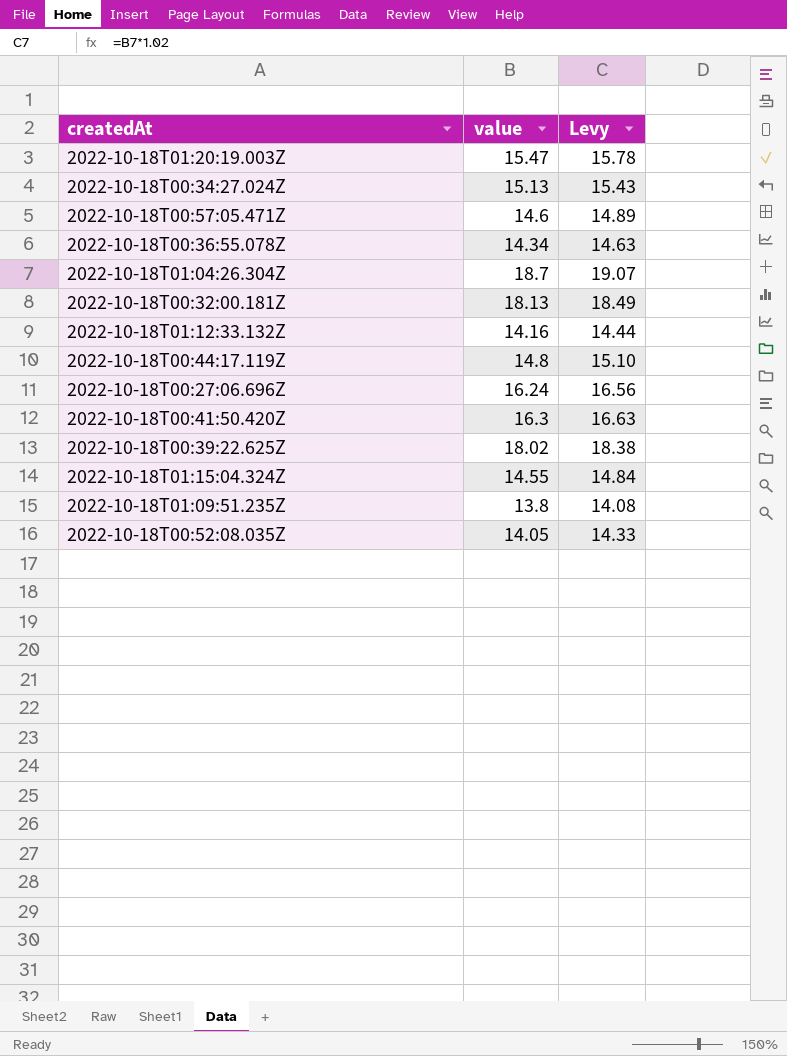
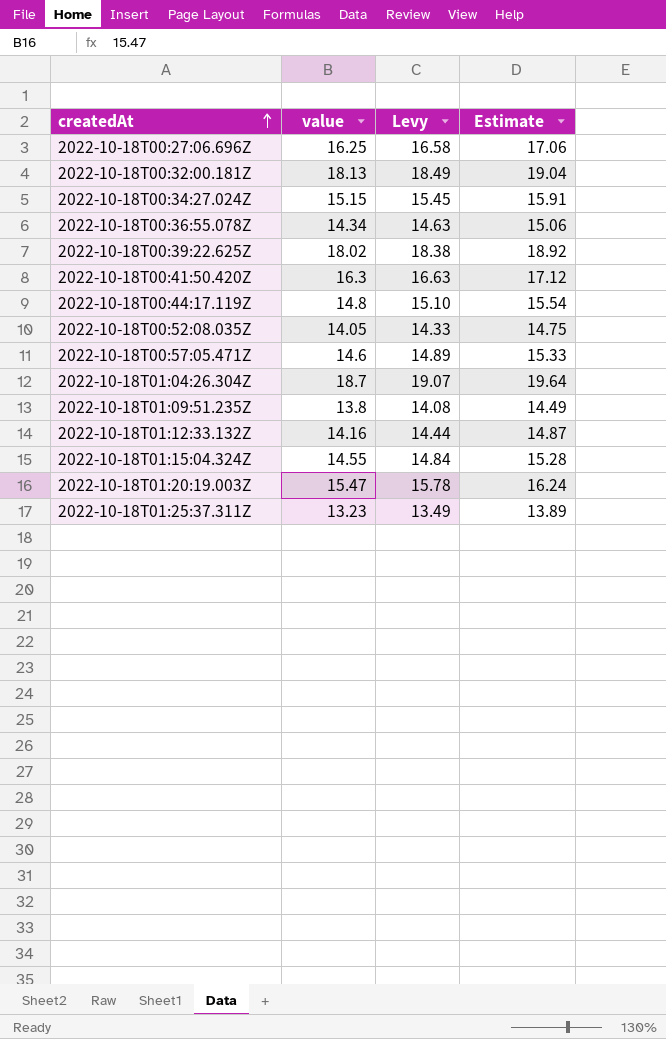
row order: none -> createdAt ascending
column Estimate | formula: none -> [value] * 1.05
2022-10-18T00:27:06.696Z | value: 16.24 -> 16.25
2022-10-18T00:27:06.696Z | Levy: 16.56 -> 16.58
2022-10-18T00:34:27.024Z | value: 15.13 -> 15.15
2022-10-18T00:34:27.024Z | Levy: 15.43 -> 15.45
row 2022-10-18T01:25:37.311Z: none -> 13.23 | 13.49 | 13.89

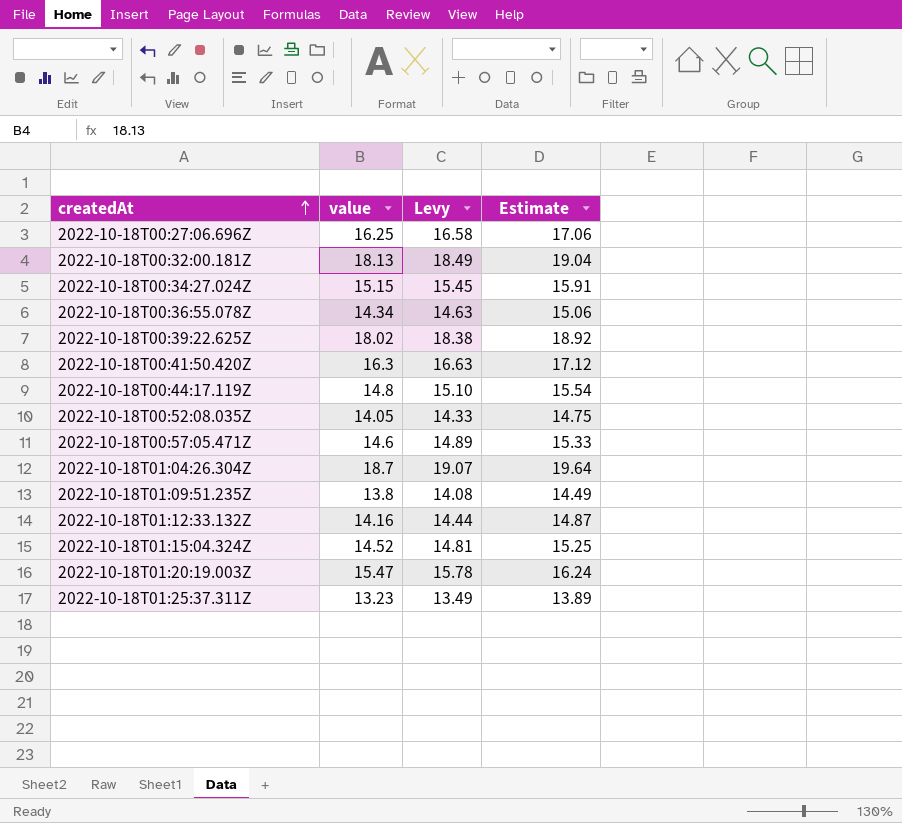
2022-10-18T01:15:04.324Z | value: 14.55 -> 14.52
2022-10-18T01:15:04.324Z | Levy: 14.84 -> 14.81
2022-10-18T01:15:04.324Z | Estimate: 15.28 -> 15.25

